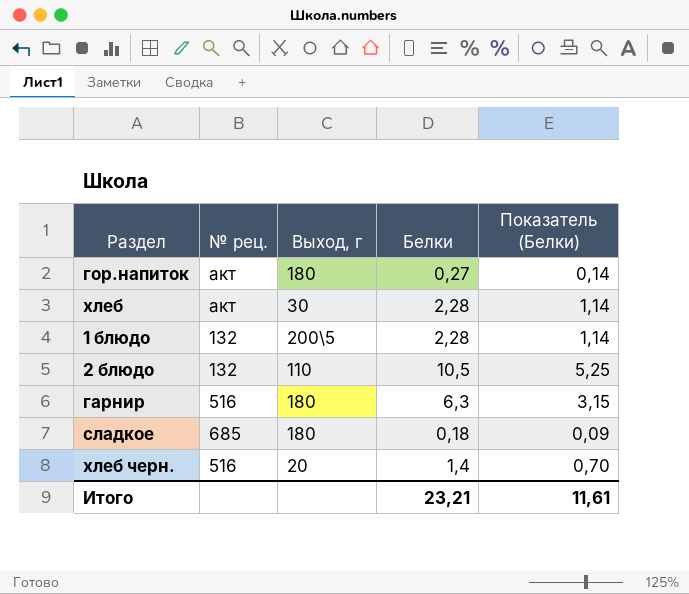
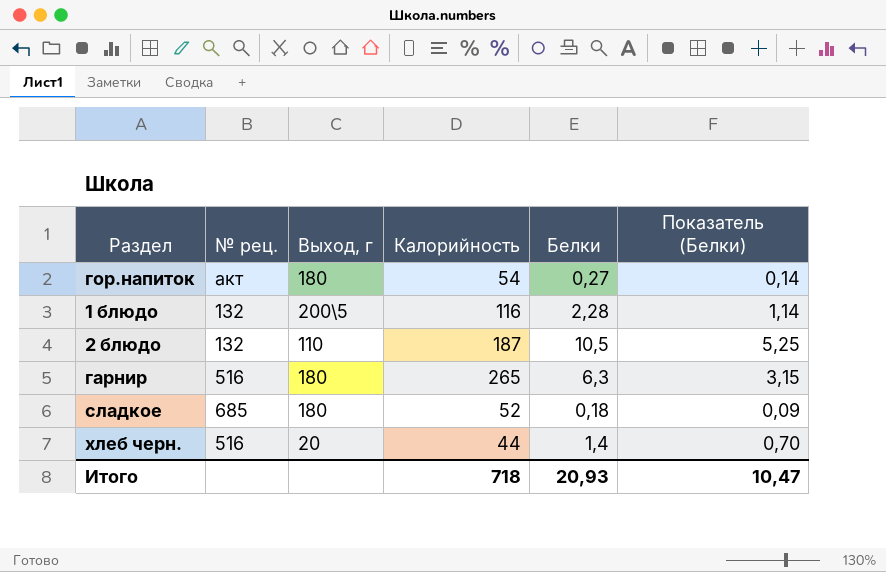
column Калорийность | position: none -> 4
row хлеб: акт | 30 | 2,28 | 1,14 -> none
Итого | Белки: 23,21 -> 20,93
Итого | Показатель (Белки): 11,61 -> 10,47

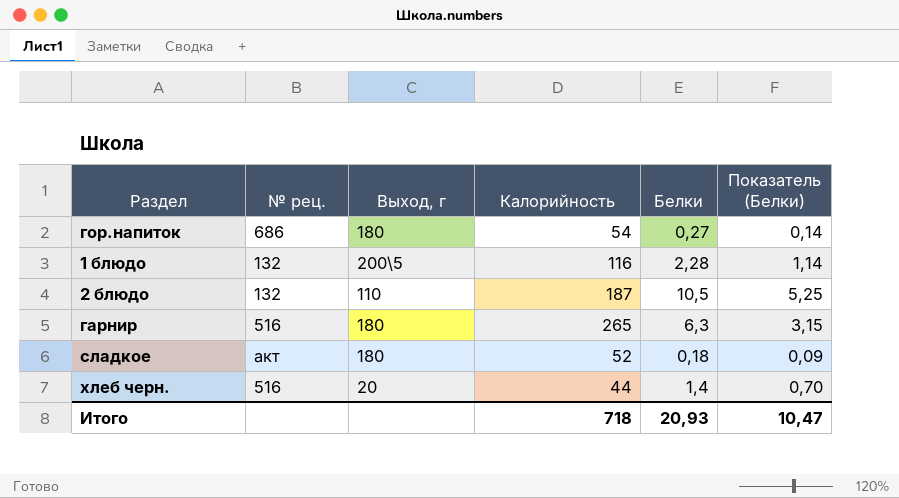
гор.напиток | № рец.: акт -> 686
сладкое | № рец.: 685 -> акт

